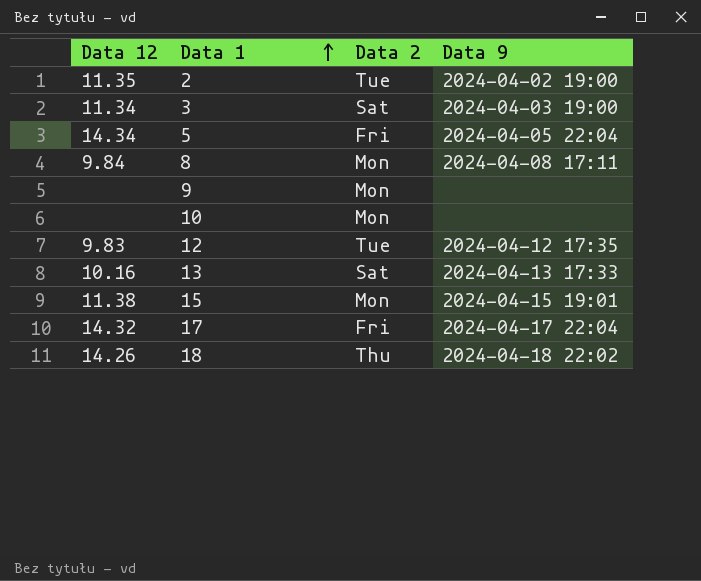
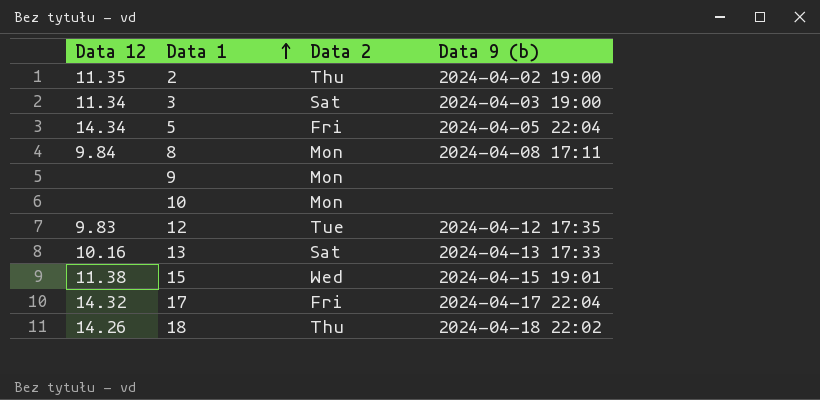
column name: Data 9 -> Data 9 (b)
2 | Data 2: Tue -> Thu
15 | Data 2: Mon -> Wed

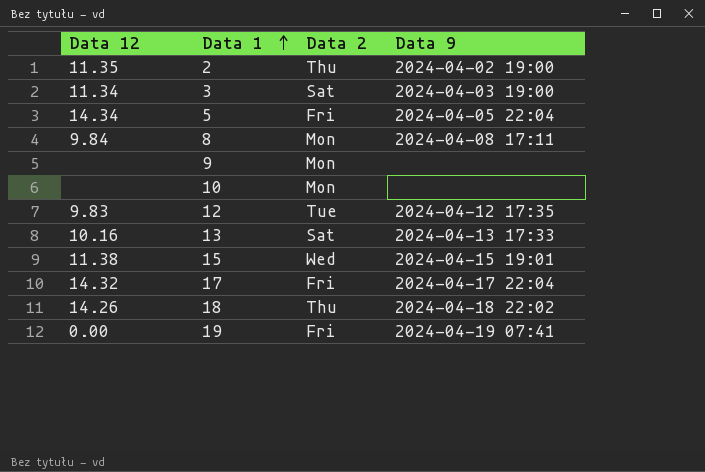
column name: Data 9 (b) -> Data 9
row 19: none -> 0.00 | Fri | 2024-04-19 07:41

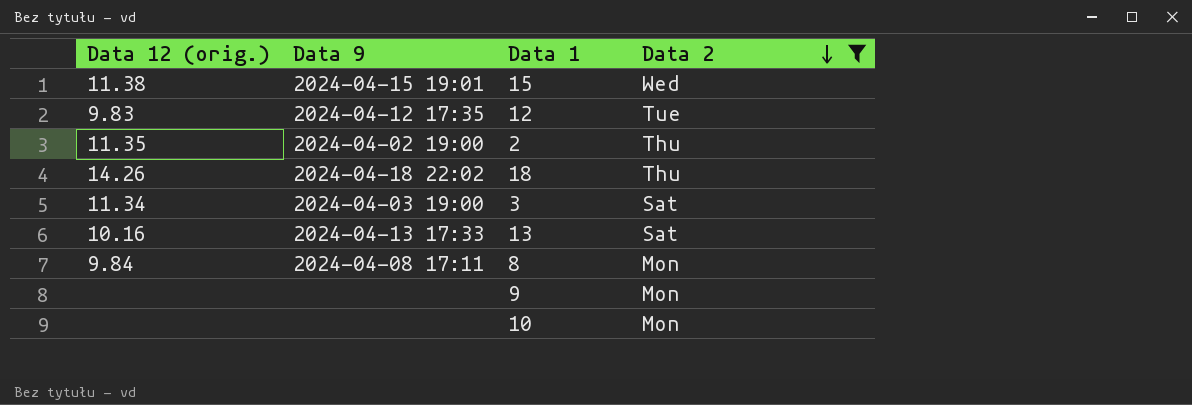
filter: none -> Data 2 != Fri
row order: Data 1 ascending -> Data 2 descending
column name: Data 12 -> Data 12 (orig.)
column Data 9 | position: 4 -> 2

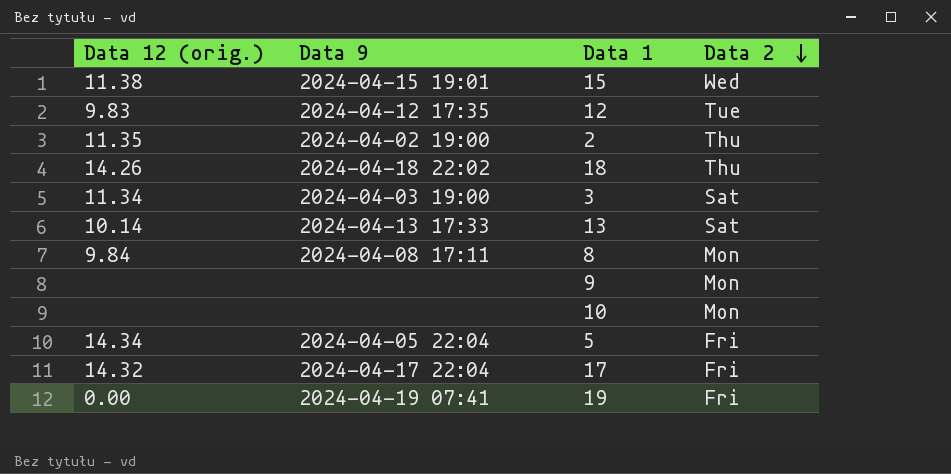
filter: Data 2 != Fri -> none
13 | Data 12 (orig.): 10.16 -> 10.14

